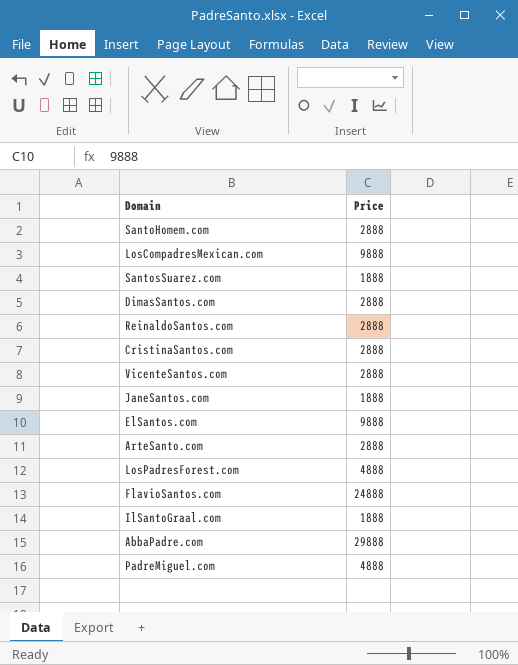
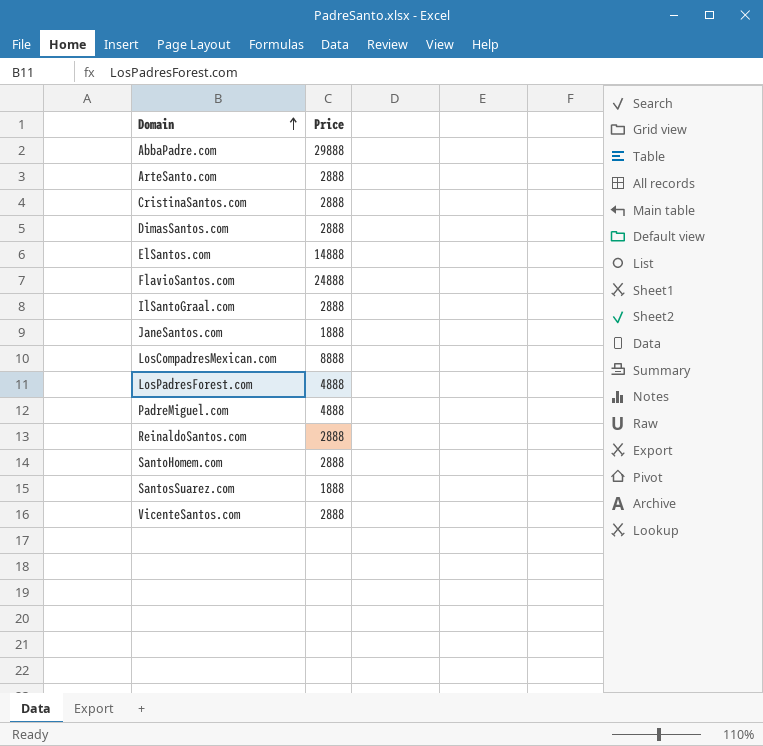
row order: none -> Domain ascending
ElSantos.com | Price: 9888 -> 14888
IlSantoGraal.com | Price: 1888 -> 2888
LosCompadresMexican.com | Price: 9888 -> 8888

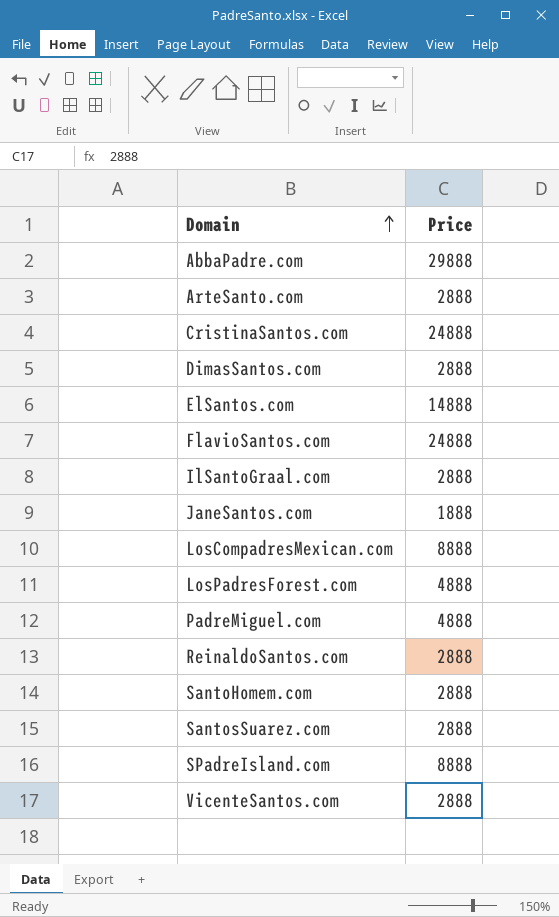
CristinaSantos.com | Price: 2888 -> 24888
SantosSuarez.com | Price: 1888 -> 2888
row SPadreIsland.com: none -> 8888

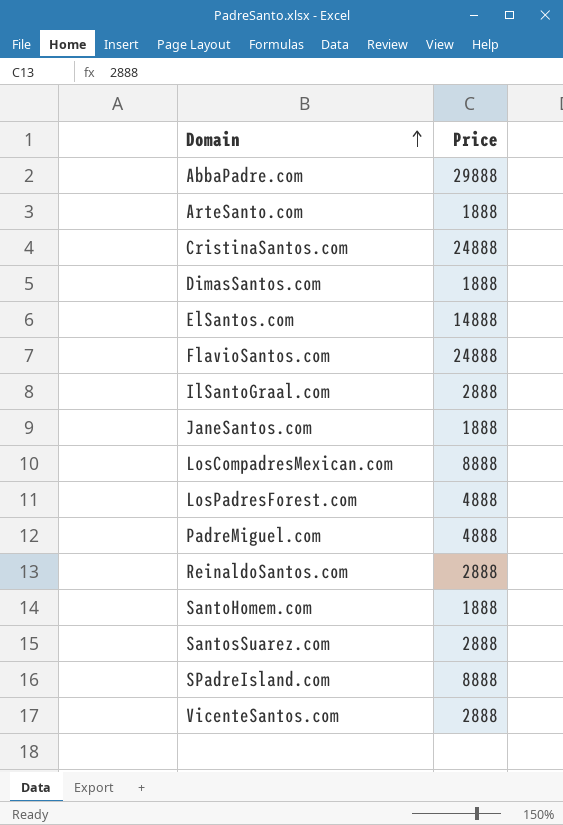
ArteSanto.com | Price: 2888 -> 1888
DimasSantos.com | Price: 2888 -> 1888
SantoHomem.com | Price: 2888 -> 1888

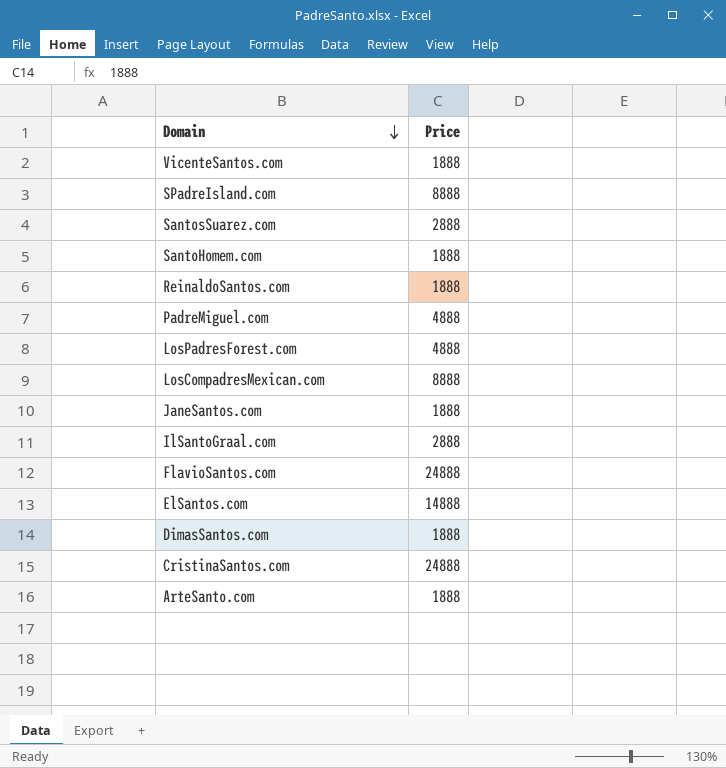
row order: Domain ascending -> Domain descending
row AbbaPadre.com: 29888 -> none
VicenteSantos.com | Price: 2888 -> 1888
ReinaldoSantos.com | Price: 2888 -> 1888

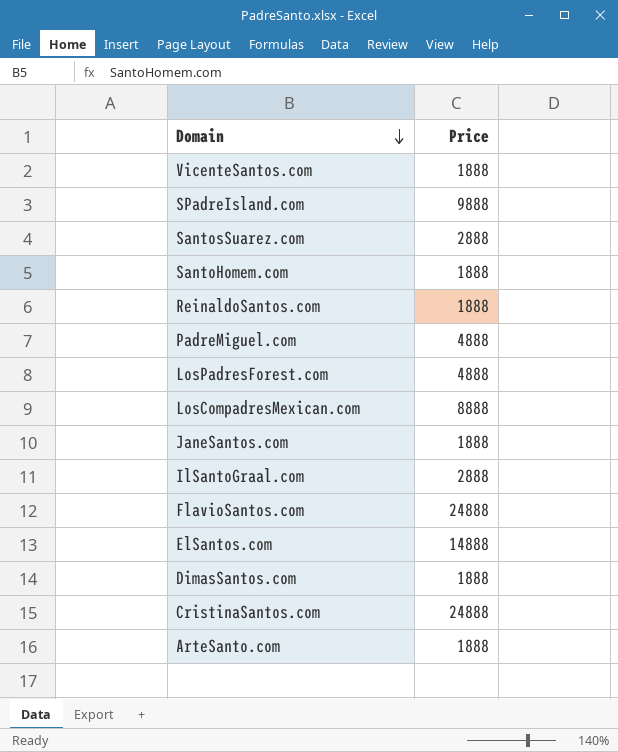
SPadreIsland.com | Price: 8888 -> 9888

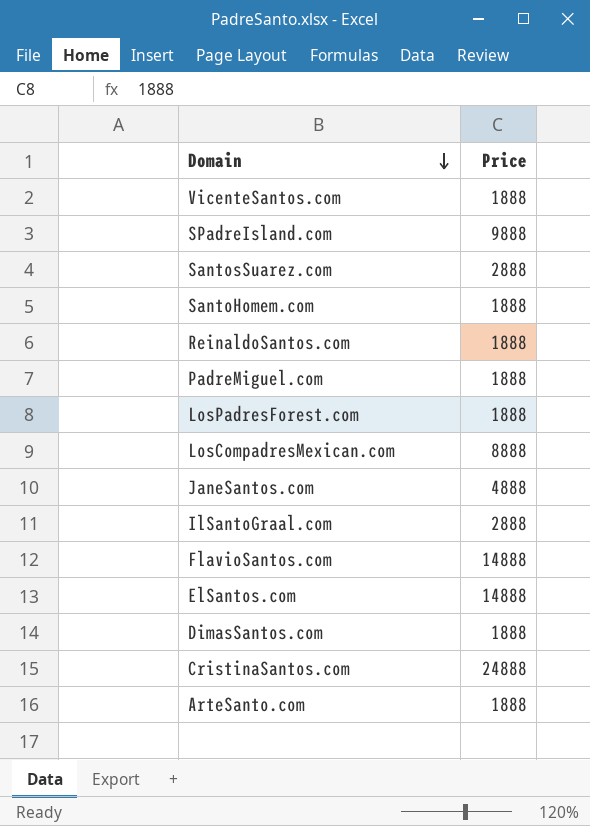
PadreMiguel.com | Price: 4888 -> 1888
LosPadresForest.com | Price: 4888 -> 1888
JaneSantos.com | Price: 1888 -> 4888
FlavioSantos.com | Price: 24888 -> 14888

